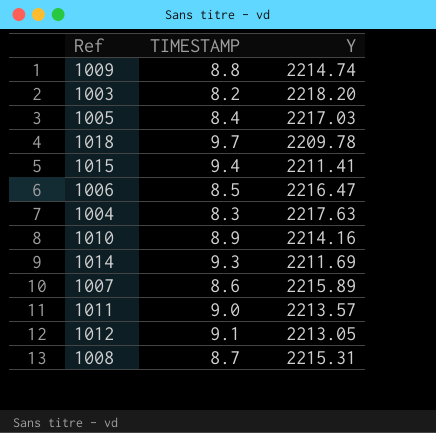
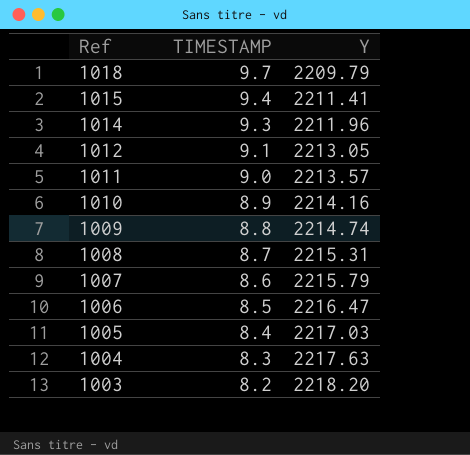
row order: none -> Ref descending
1018 | Y: 2209.78 -> 2209.79
1014 | Y: 2211.69 -> 2211.96
1007 | Y: 2215.89 -> 2215.79

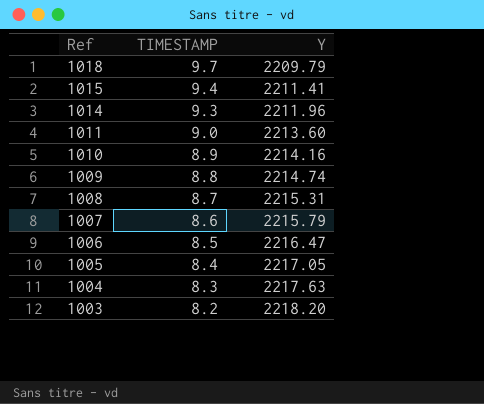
row 1012: 9.1 | 2213.05 -> none
1011 | Y: 2213.57 -> 2213.60
1005 | Y: 2217.03 -> 2217.05

